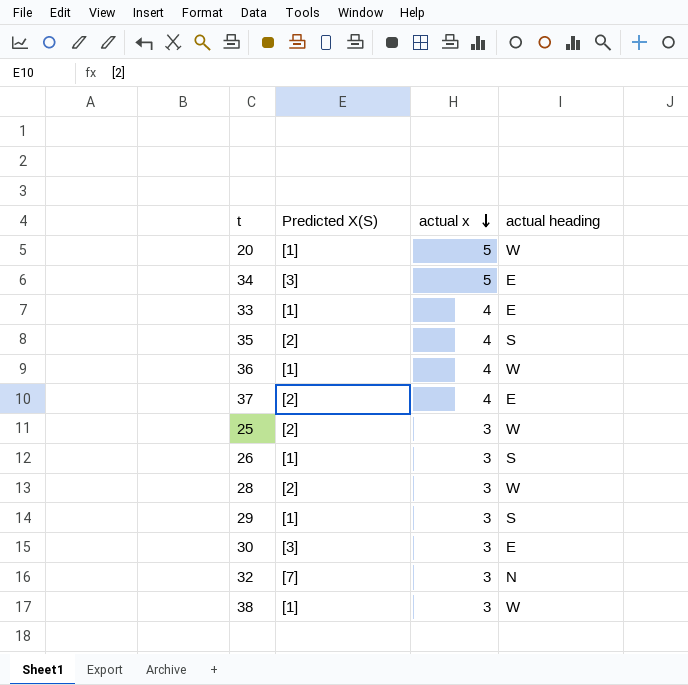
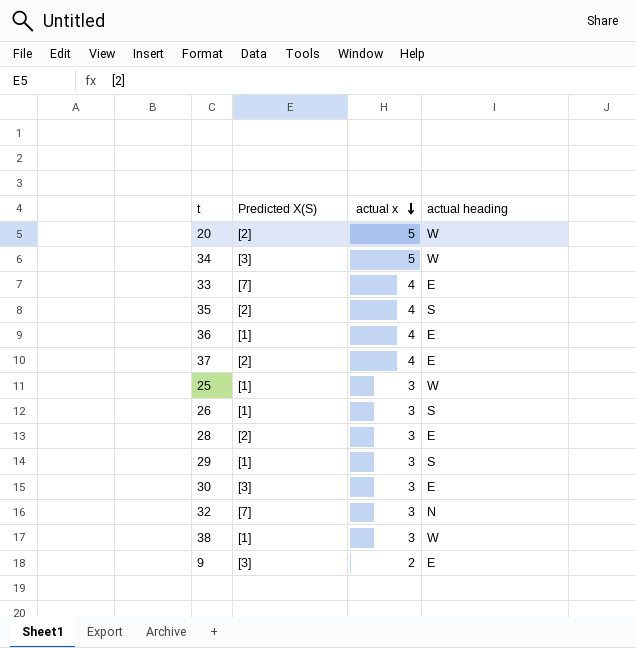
20 | Predicted X(S): [1] -> [2]
34 | actual heading: E -> W
33 | Predicted X(S): [1] -> [7]
36 | actual heading: W -> E
25 | Predicted X(S): [2] -> [1]
28 | actual heading: W -> E
row 9: none -> [3] | 2 | E

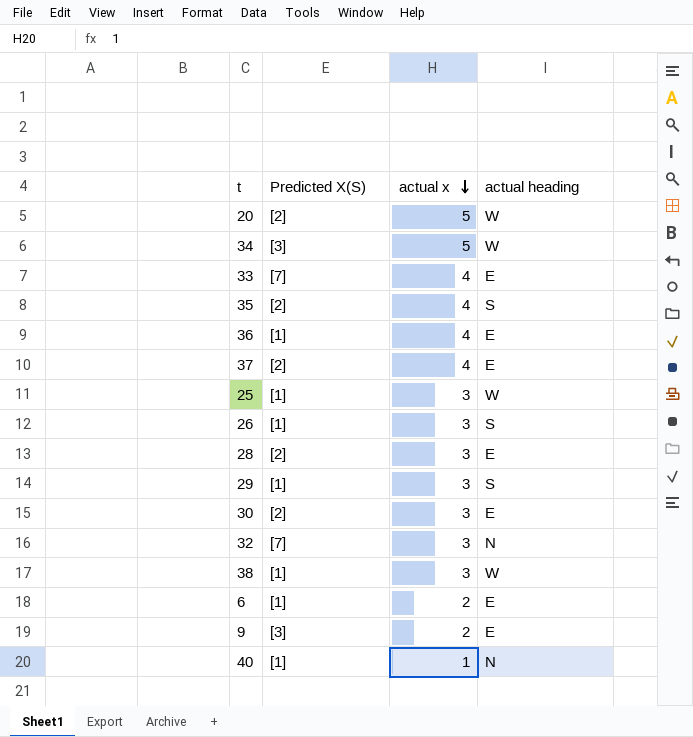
30 | Predicted X(S): [3] -> [2]
row 6: none -> [1] | 2 | E
row 40: none -> [1] | 1 | N

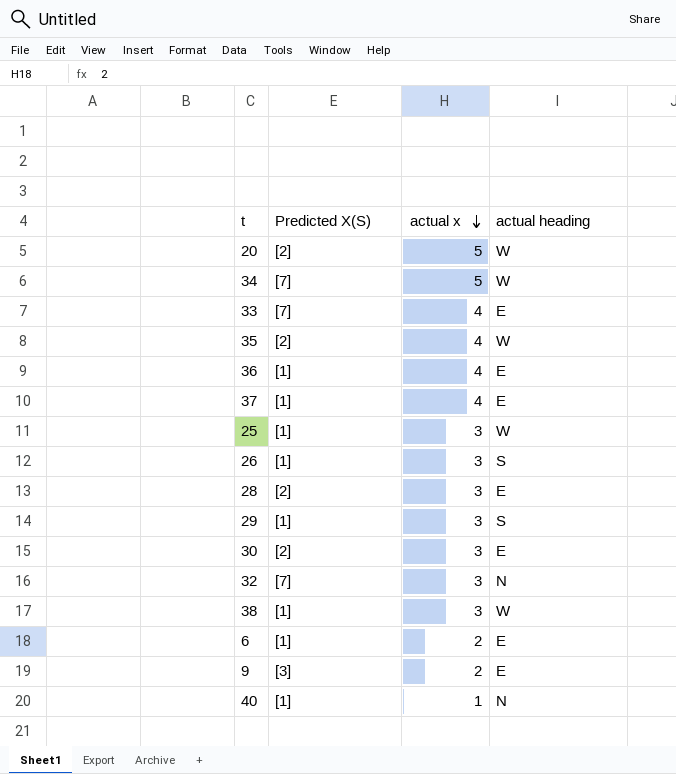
34 | Predicted X(S): [3] -> [7]
35 | actual heading: S -> W
37 | Predicted X(S): [2] -> [1]

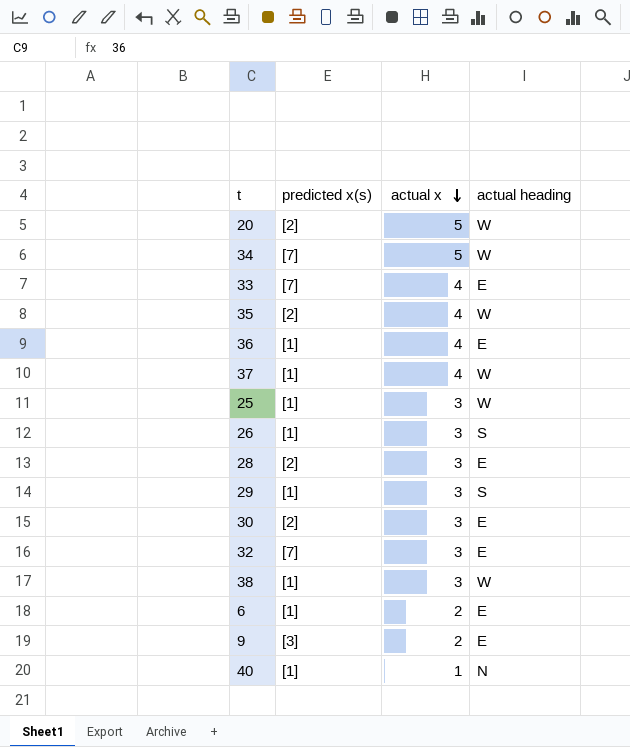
column name: Predicted X(S) -> predicted x(s)
37 | actual heading: E -> W
32 | actual heading: N -> E

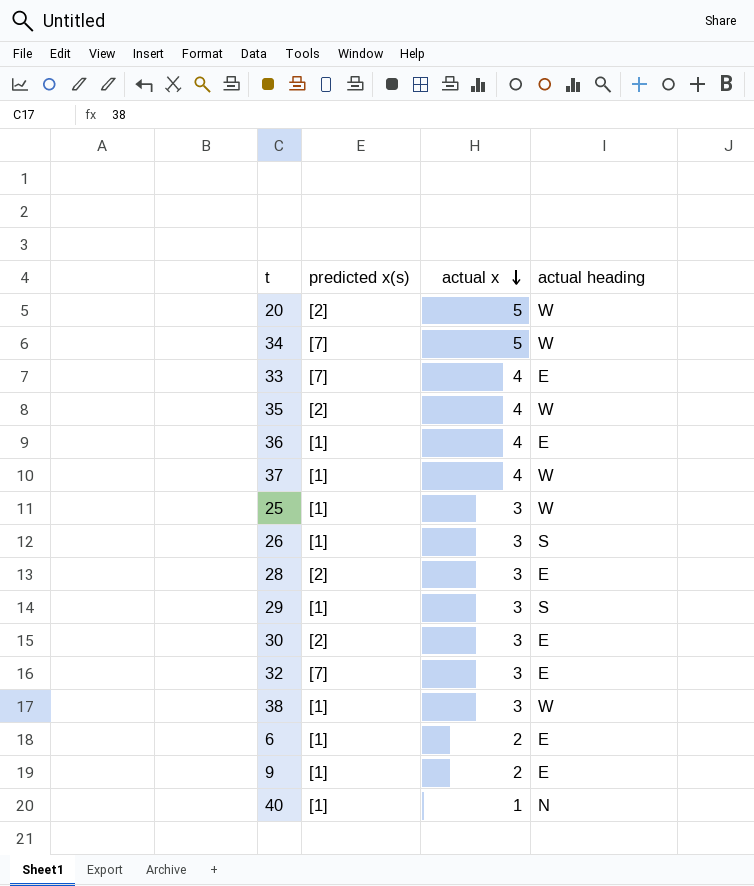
9 | predicted x(s): [3] -> [1]

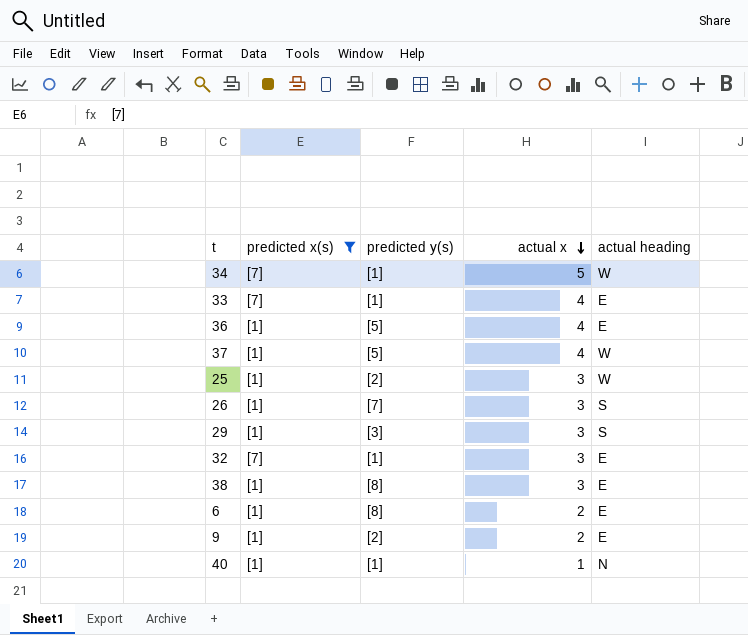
filter: none -> predicted x(s) != [2]
column predicted y(s) | position: none -> 3
38 | actual heading: W -> E

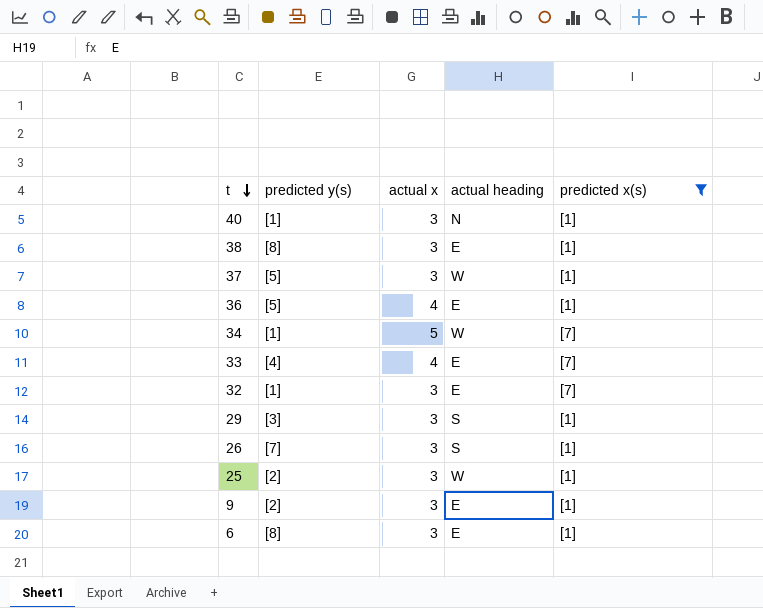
row order: actual x descending -> t descending
column predicted x(s) | position: 2 -> 5
40 | actual x: 1 -> 3
37 | actual x: 4 -> 3
33 | predicted y(s): [1] -> [4]
9 | actual x: 2 -> 3
6 | actual x: 2 -> 3

